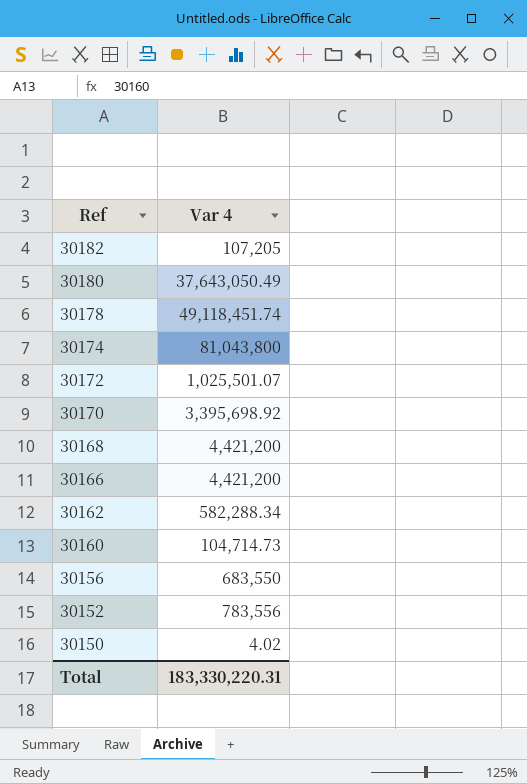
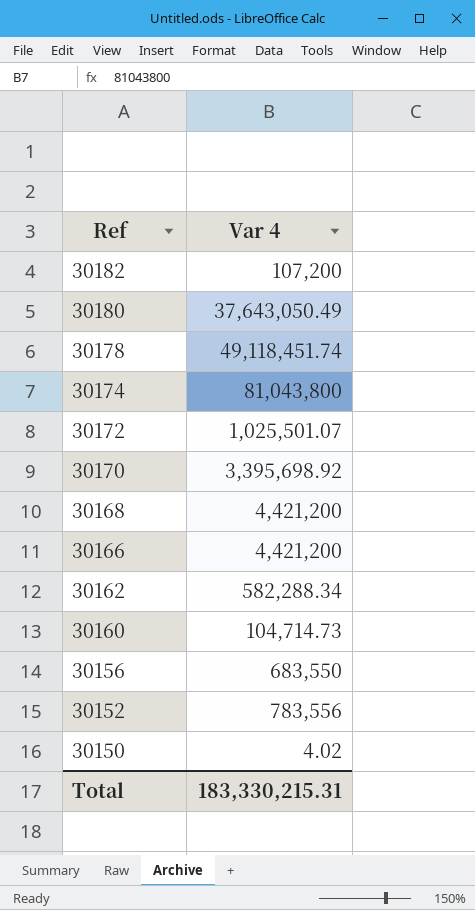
30182 | Var 4: 107,205 -> 107,200
Total | Var 4: 183,330,220.31 -> 183,330,215.31

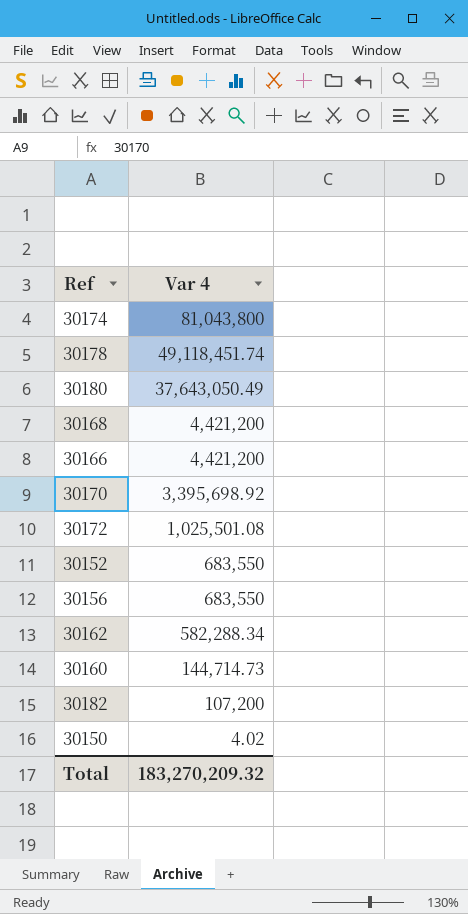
row order: Ref descending -> Var 4 descending
30172 | Var 4: 1,025,501.07 -> 1,025,501.08
30152 | Var 4: 783,556 -> 683,550
30160 | Var 4: 104,714.73 -> 144,714.73
Total | Var 4: 183,330,215.31 -> 183,270,209.32

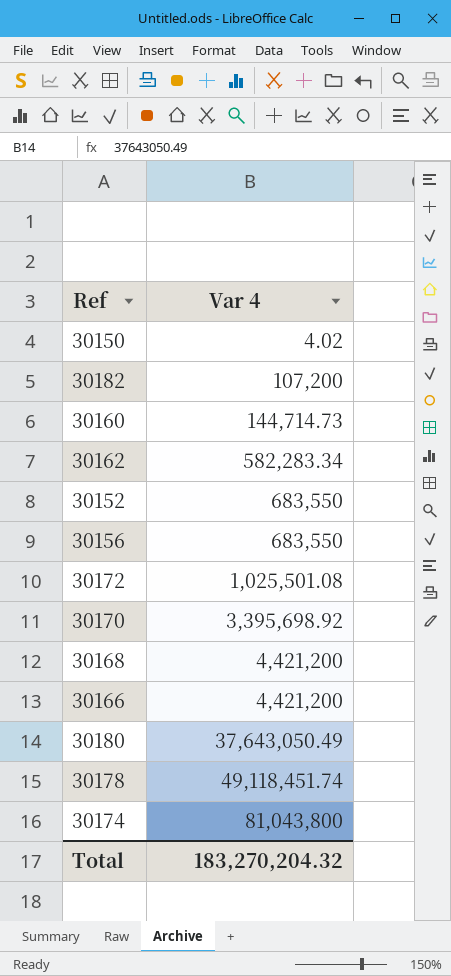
row order: Var 4 descending -> Var 4 ascending
30162 | Var 4: 582,288.34 -> 582,283.34
Total | Var 4: 183,270,209.32 -> 183,270,204.32

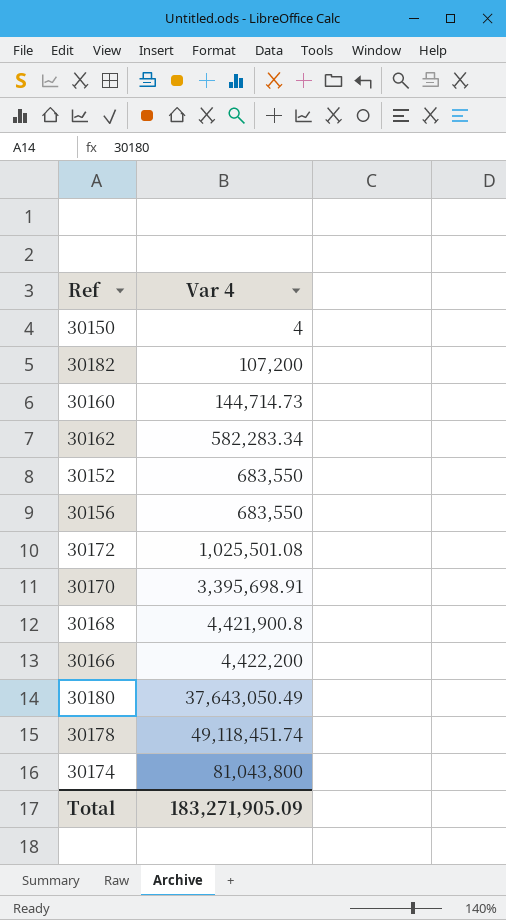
30150 | Var 4: 4.02 -> 4
30170 | Var 4: 3,395,698.92 -> 3,395,698.91
30168 | Var 4: 4,421,200 -> 4,421,900.8
30166 | Var 4: 4,421,200 -> 4,422,200
Total | Var 4: 183,270,204.32 -> 183,271,905.09

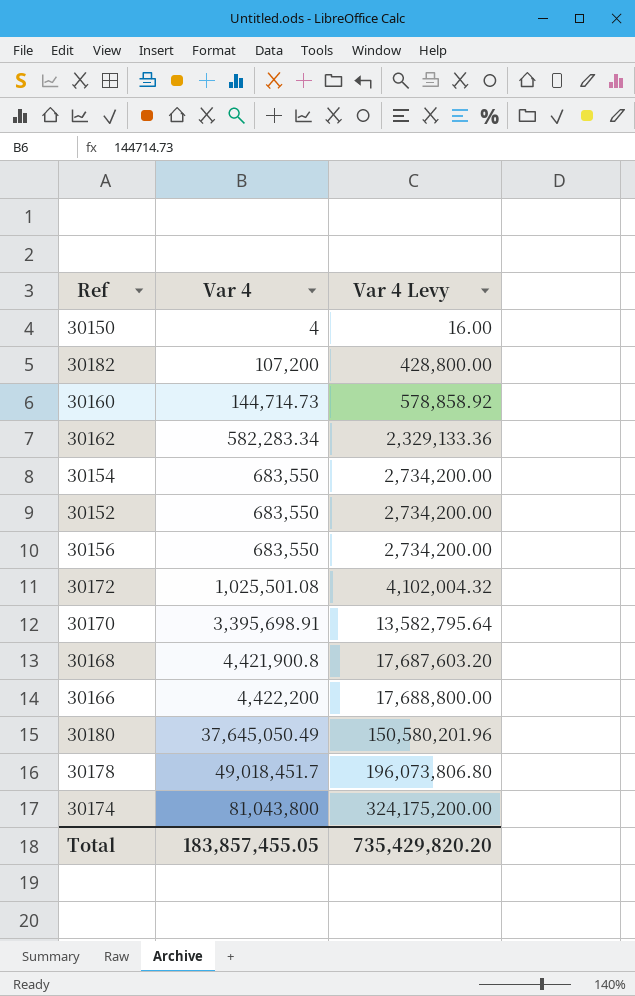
column Var 4 Levy | formula: none -> [Var 4] * 4
row 30154: none -> 683,550 | 2,734,200.00
30180 | Var 4: 37,643,050.49 -> 37,645,050.49
30178 | Var 4: 49,118,451.74 -> 49,018,451.7
Total | Var 4: 183,271,905.09 -> 183,857,455.05

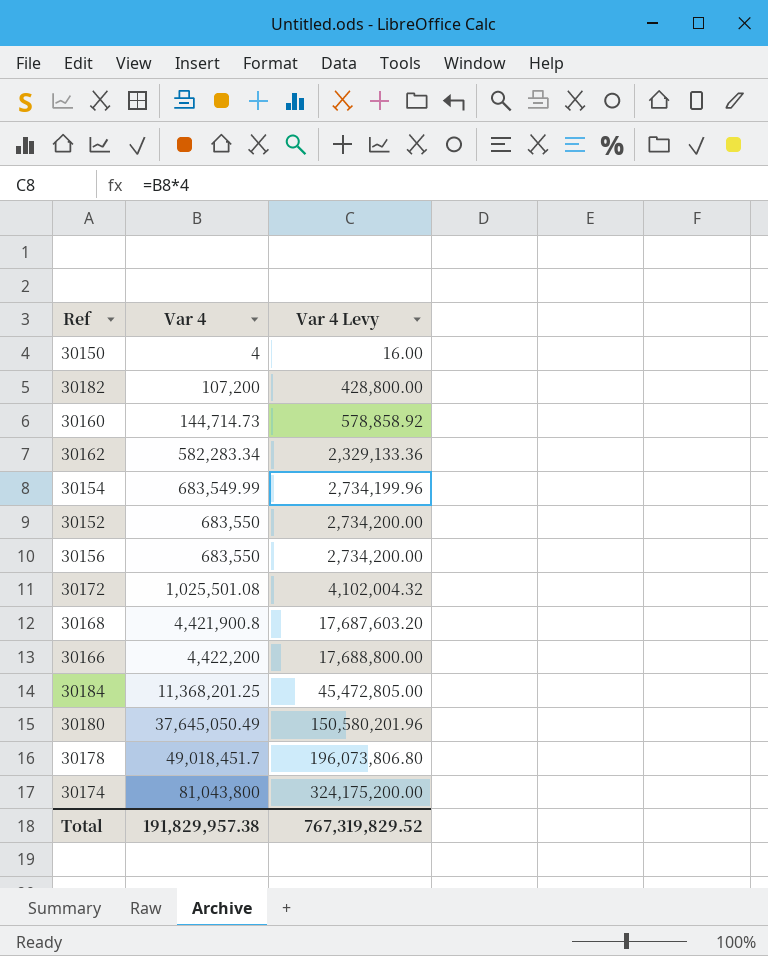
row 30170: 3,395,698.91 | 13,582,795.64 -> none
30154 | Var 4: 683,550 -> 683,549.99
30154 | Var 4 Levy: 2,734,200.00 -> 2,734,199.96
row 30184: none -> 11,368,201.25 | 45,472,805.00
Total | Var 4: 183,857,455.05 -> 191,829,957.38
Total | Var 4 Levy: 735,429,820.20 -> 767,319,829.52

